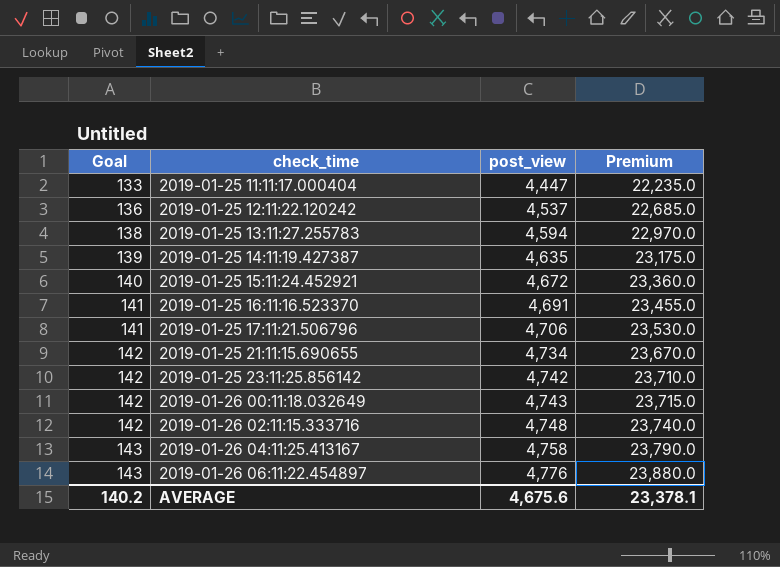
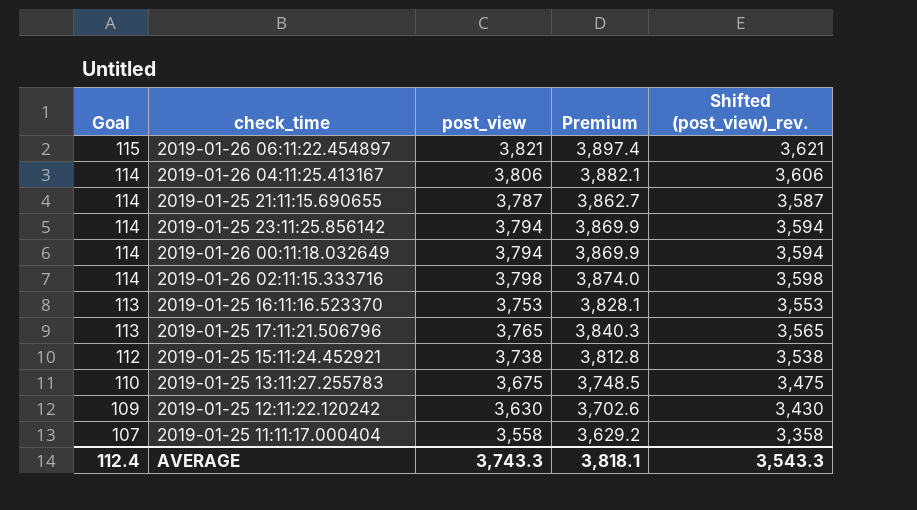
row order: Goal ascending -> Goal descending
column Premium | formula: [post_view] * 5 -> [post_view] * 1.02
column Shifted (post_view)_rev. | formula: none -> [post_view] - 200
row 2019-01-25 14:11:19.427387: 139 | 4,635 | 23,175.0 -> none
2019-01-26 06:11:22.454897 | Goal: 143 -> 115
2019-01-26 06:11:22.454897 | post_view: 4,776 -> 3,821
2019-01-26 04:11:25.413167 | Goal: 143 -> 114
2019-01-26 04:11:25.413167 | post_view: 4,758 -> 3,806
2019-01-25 21:11:15.690655 | Goal: 142 -> 114
2019-01-25 21:11:15.690655 | post_view: 4,734 -> 3,787
2019-01-25 23:11:25.856142 | Goal: 142 -> 114
2019-01-25 23:11:25.856142 | post_view: 4,742 -> 3,794
2019-01-26 00:11:18.032649 | Goal: 142 -> 114
2019-01-26 00:11:18.032649 | post_view: 4,743 -> 3,794
2019-01-26 02:11:15.333716 | Goal: 142 -> 114
2019-01-26 02:11:15.333716 | post_view: 4,748 -> 3,798
2019-01-25 16:11:16.523370 | Goal: 141 -> 113
2019-01-25 16:11:16.523370 | post_view: 4,691 -> 3,753
2019-01-25 17:11:21.506796 | Goal: 141 -> 113
2019-01-25 17:11:21.506796 | post_view: 4,706 -> 3,765
2019-01-25 15:11:24.452921 | Goal: 140 -> 112
2019-01-25 15:11:24.452921 | post_view: 4,672 -> 3,738
2019-01-25 13:11:27.255783 | Goal: 138 -> 110
2019-01-25 13:11:27.255783 | post_view: 4,594 -> 3,675
2019-01-25 12:11:22.120242 | Goal: 136 -> 109
2019-01-25 12:11:22.120242 | post_view: 4,537 -> 3,630
2019-01-25 11:11:17.000404 | Goal: 133 -> 107
2019-01-25 11:11:17.000404 | post_view: 4,447 -> 3,558
AVERAGE | Goal: 140.2 -> 112.4
AVERAGE | post_view: 4,675.6 -> 3,743.3
AVERAGE | Premium: 23,378.1 -> 3,818.1

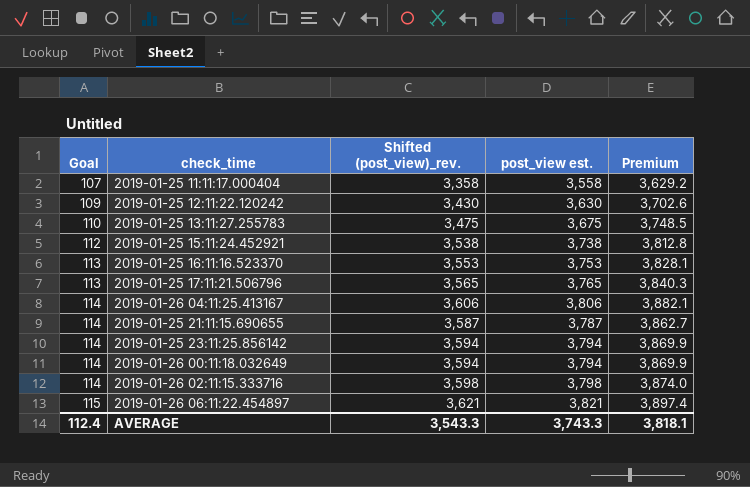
row order: Goal descending -> Goal ascending
column Shifted (post_view)_rev. | position: 5 -> 3
column name: post_view -> post_view est.

